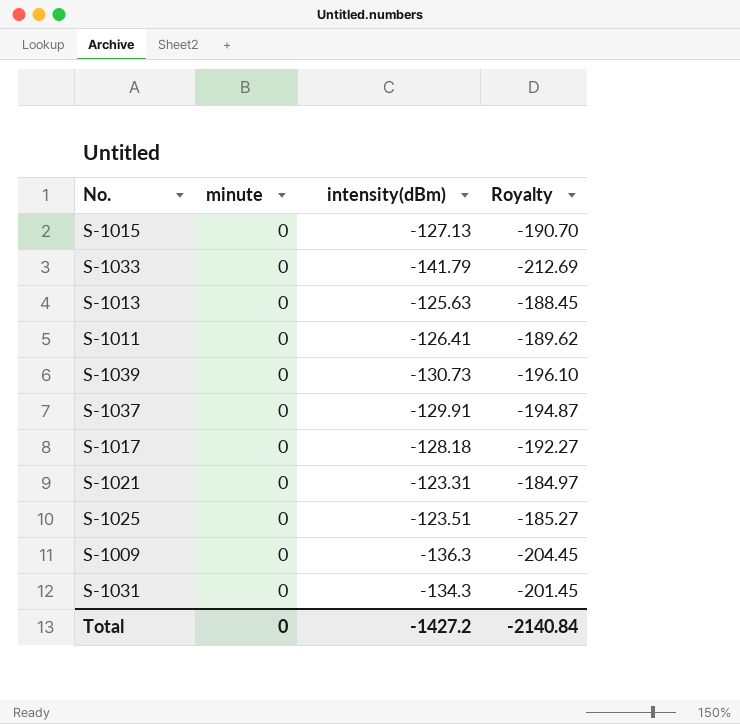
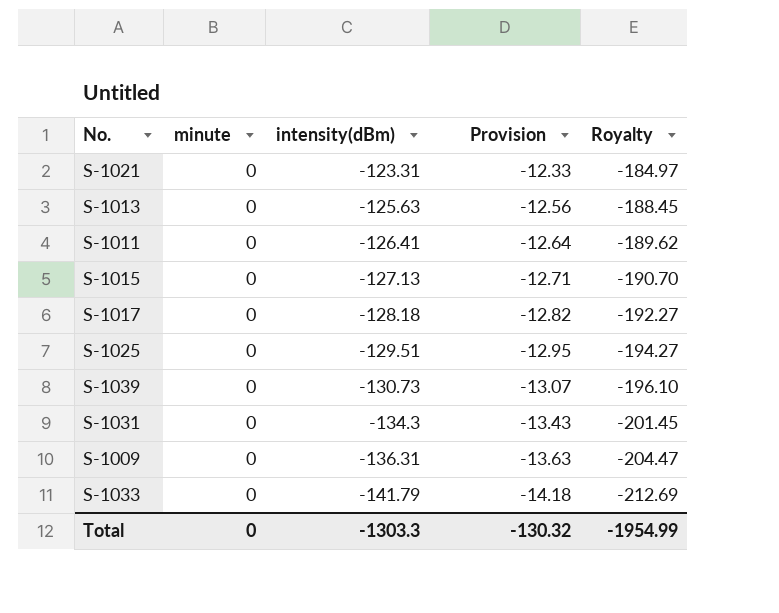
row order: none -> intensity(dBm) descending
column Provision | formula: none -> [intensity(dBm)] * 0.1
row S-1037: 0 | -129.91 | -194.87 -> none
S-1025 | intensity(dBm): -123.51 -> -129.51
S-1025 | Royalty: -185.27 -> -194.27
S-1009 | intensity(dBm): -136.3 -> -136.31
S-1009 | Royalty: -204.45 -> -204.47
Total | intensity(dBm): -1427.2 -> -1303.3
Total | Royalty: -2140.84 -> -1954.99

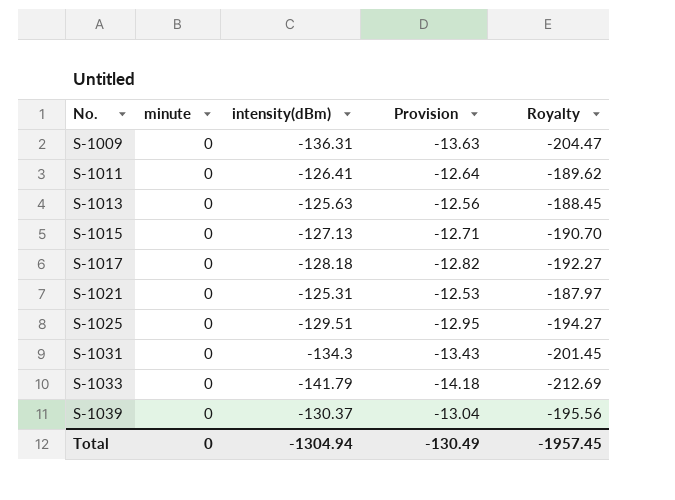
row order: intensity(dBm) descending -> No. ascending
S-1021 | intensity(dBm): -123.31 -> -125.31
S-1021 | Provision: -12.33 -> -12.53
S-1021 | Royalty: -184.97 -> -187.97
S-1039 | intensity(dBm): -130.73 -> -130.37
S-1039 | Provision: -13.07 -> -13.04
S-1039 | Royalty: -196.10 -> -195.56
Total | intensity(dBm): -1303.3 -> -1304.94
Total | Provision: -130.32 -> -130.49
Total | Royalty: -1954.99 -> -1957.45

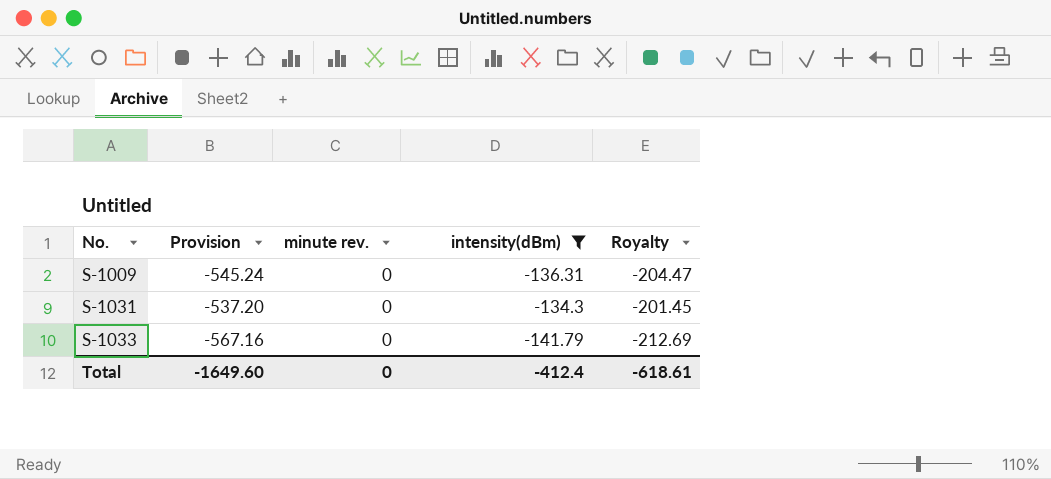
filter: none -> intensity(dBm) <= -134.3
column Provision | formula: [intensity(dBm)] * 0.1 -> [intensity(dBm)] * 4
column Provision | position: 4 -> 2
column name: minute -> minute rev.
Total | Provision: -130.49 -> -1649.60
Total | intensity(dBm): -1304.94 -> -412.4
Total | Royalty: -1957.45 -> -618.61

